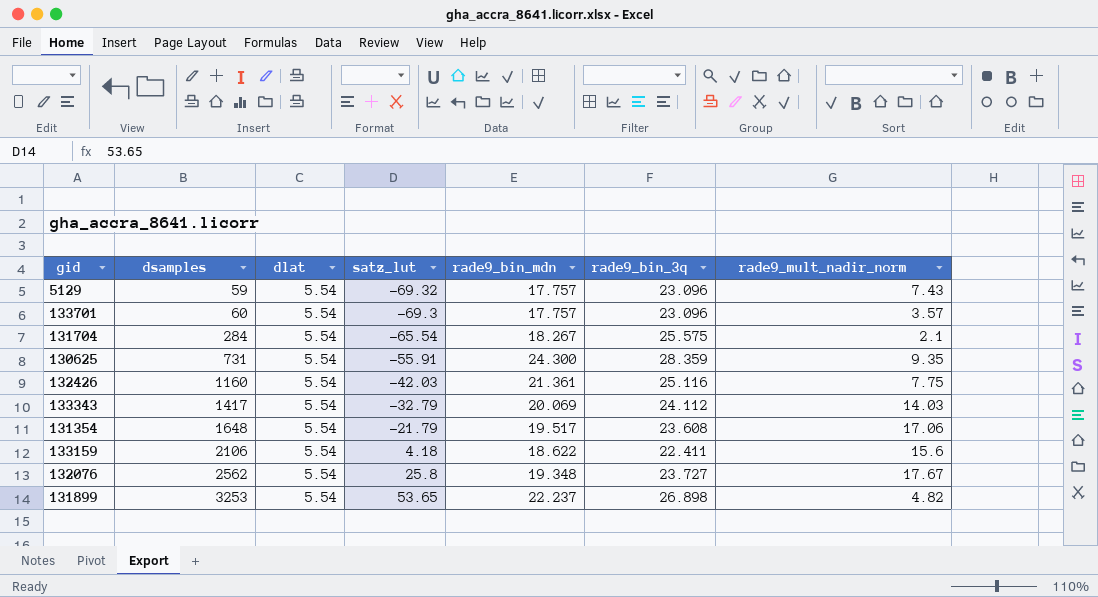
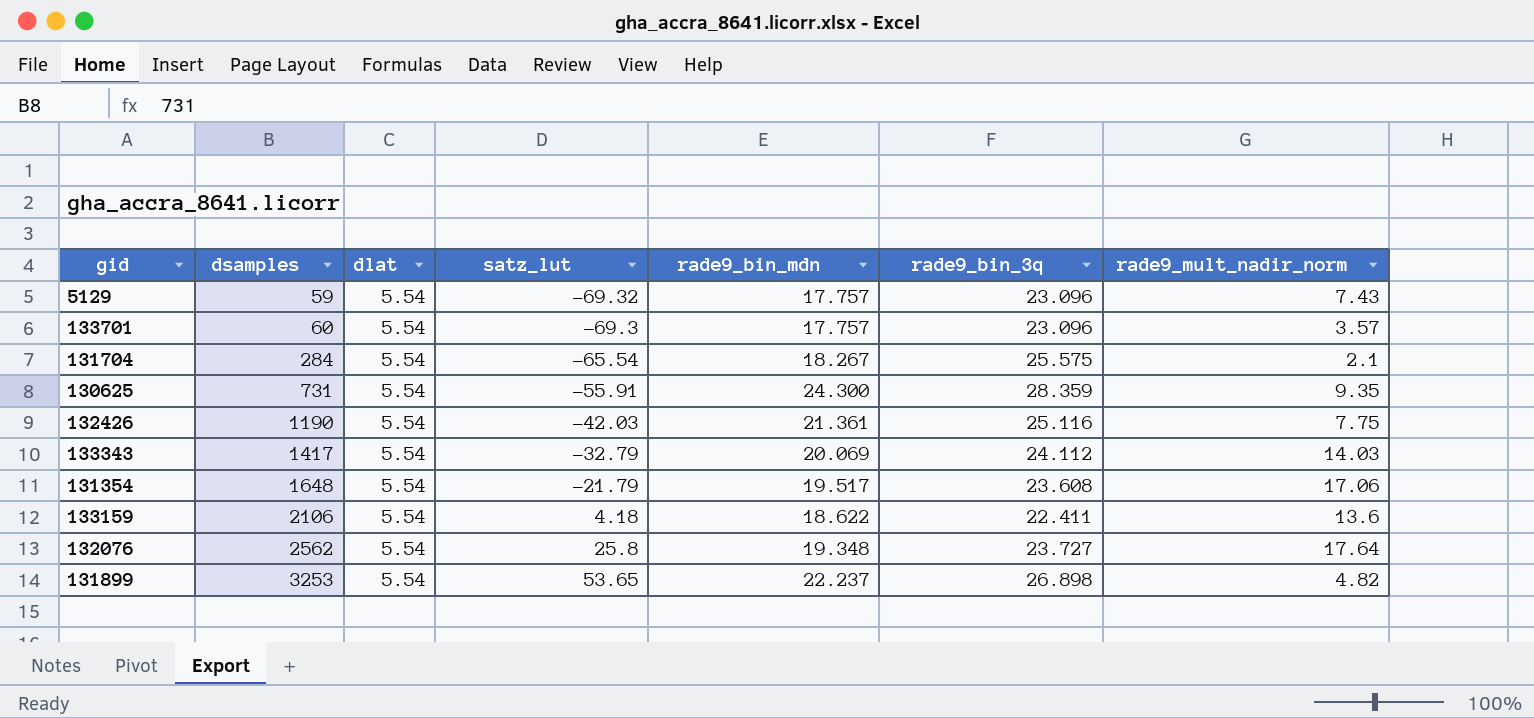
132426 | dsamples: 1160 -> 1190
133159 | rade9_mult_nadir_norm: 15.6 -> 13.6
132076 | rade9_mult_nadir_norm: 17.67 -> 17.64

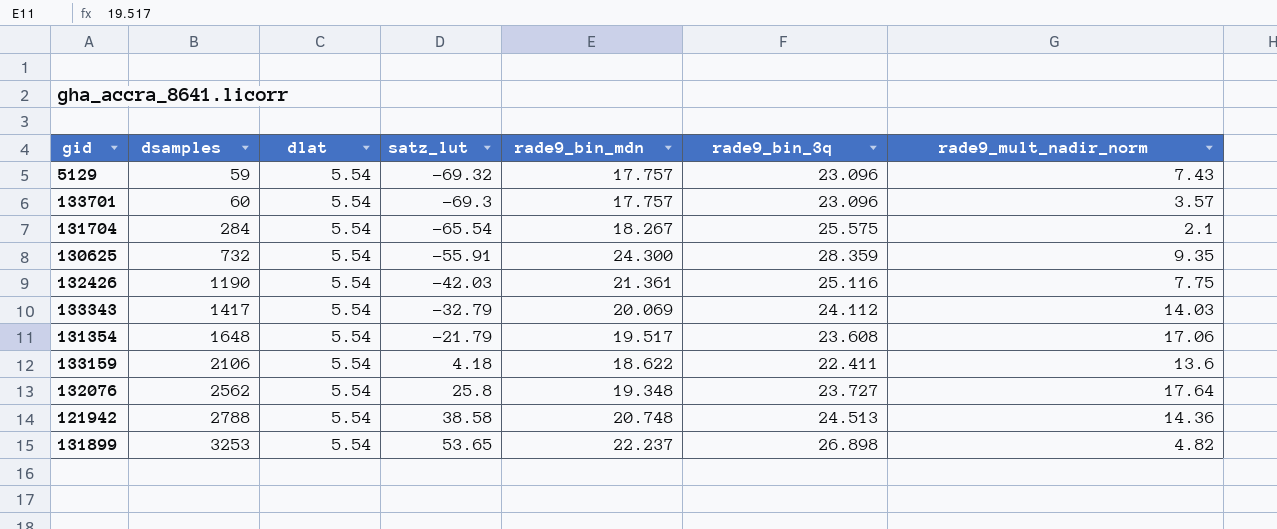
130625 | dsamples: 731 -> 732
row 121942: none -> 2788 | 5.54 | 38.58 | 20.748 | 24.513 | 14.36

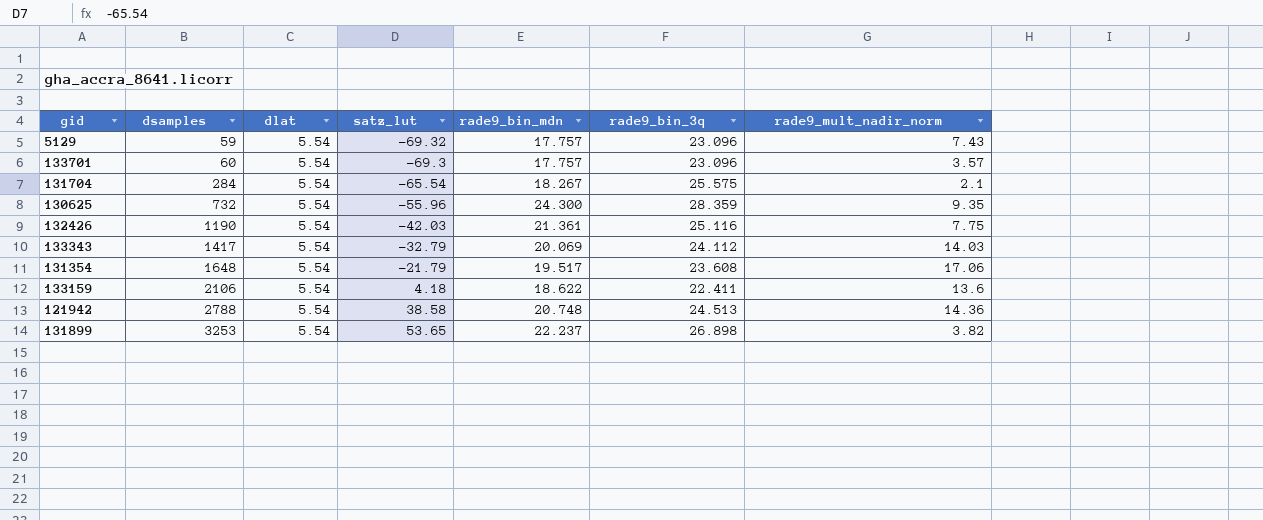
row 132076: 2562 | 5.54 | 25.8 | 19.348 | 23.727 | 17.64 -> none
130625 | satz_lut: -55.91 -> -55.96
131899 | rade9_mult_nadir_norm: 4.82 -> 3.82

